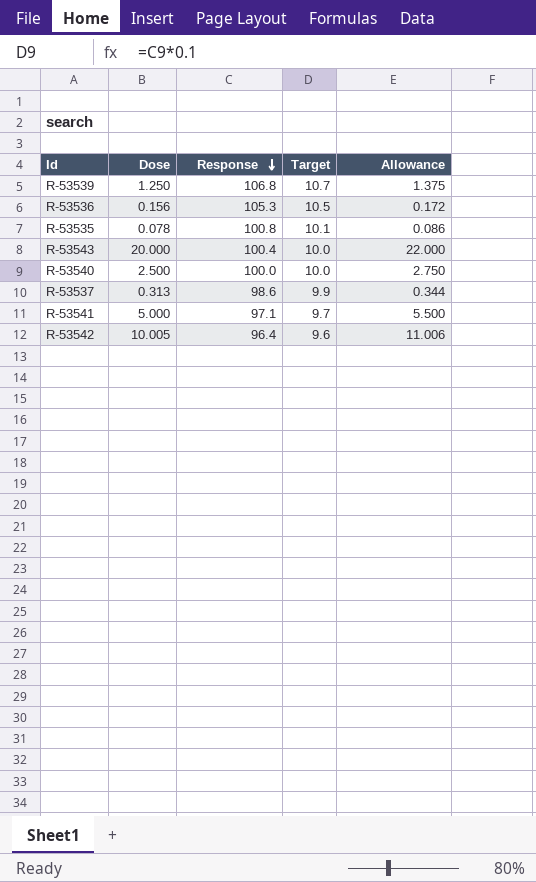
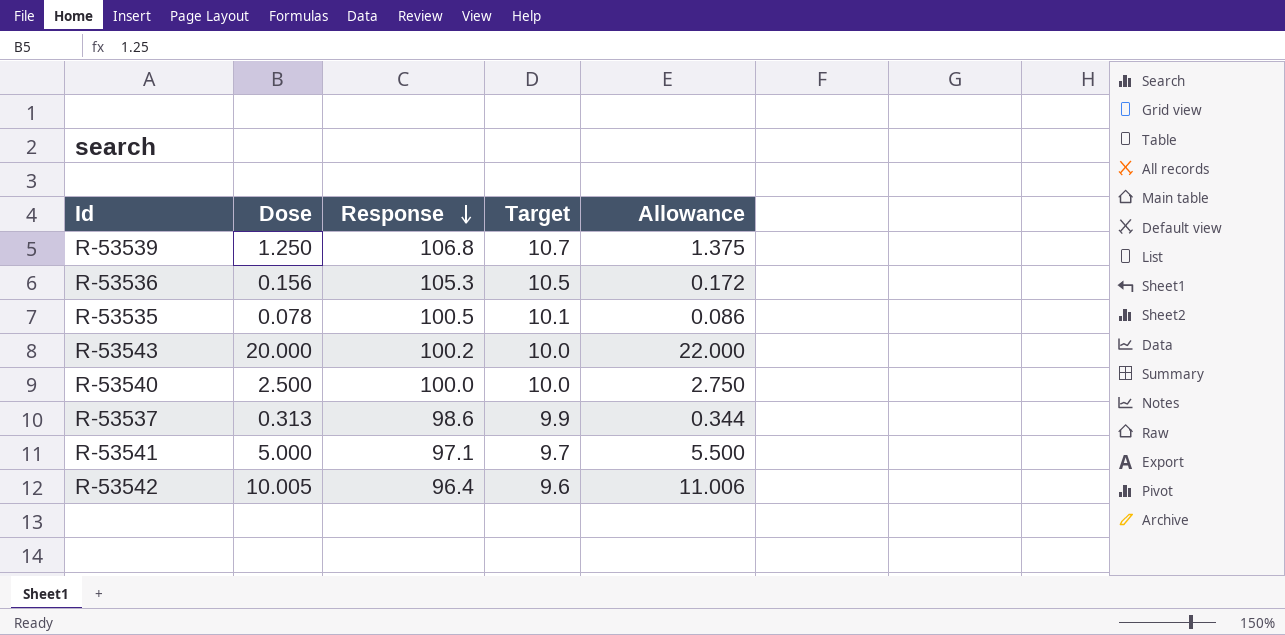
R-53535 | Response: 100.8 -> 100.5
R-53543 | Response: 100.4 -> 100.2

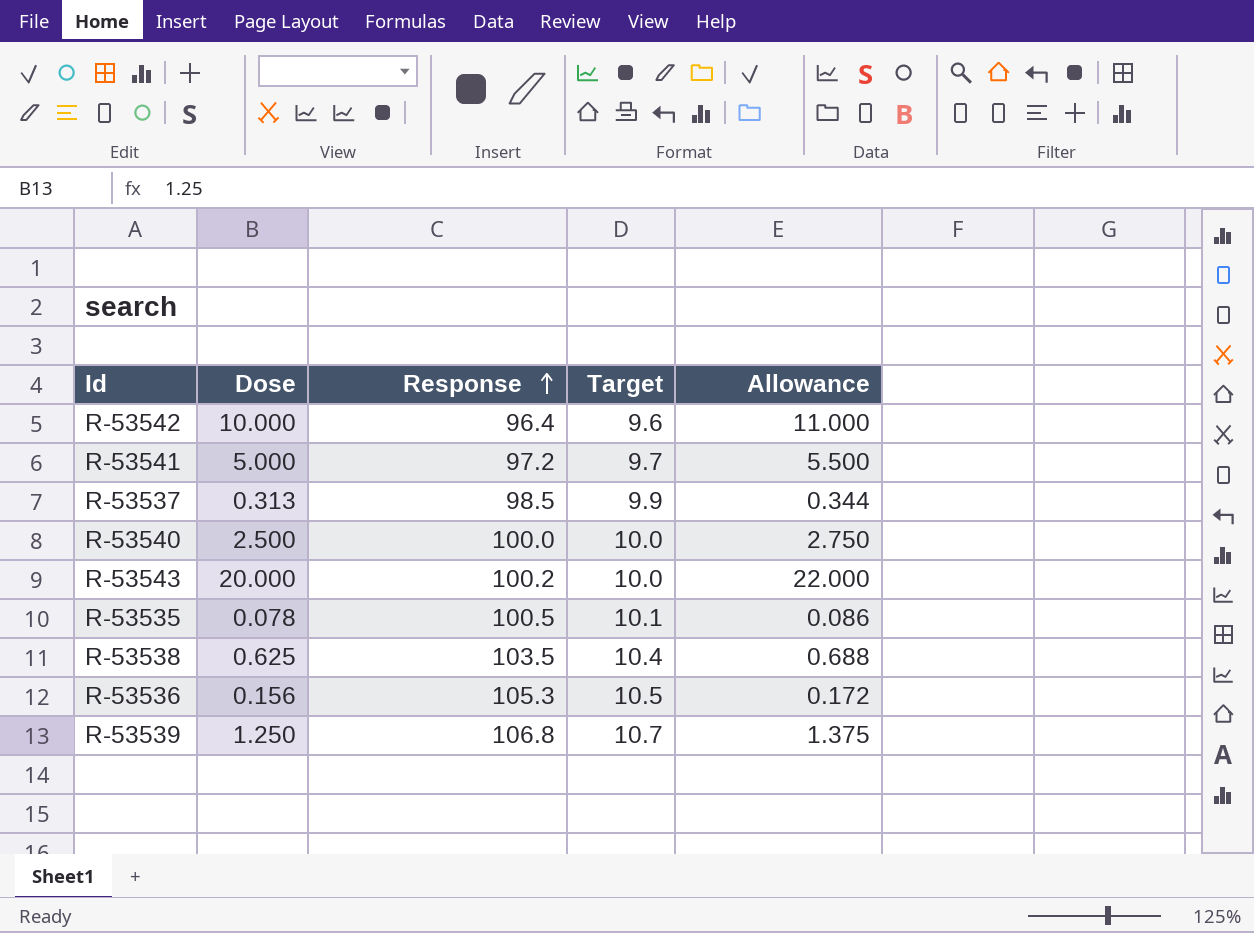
row order: Response descending -> Response ascending
R-53542 | Dose: 10.005 -> 10.000
R-53542 | Allowance: 11.006 -> 11.000
R-53541 | Response: 97.1 -> 97.2
R-53537 | Response: 98.6 -> 98.5
row R-53538: none -> 0.625 | 103.5 | 10.4 | 0.688

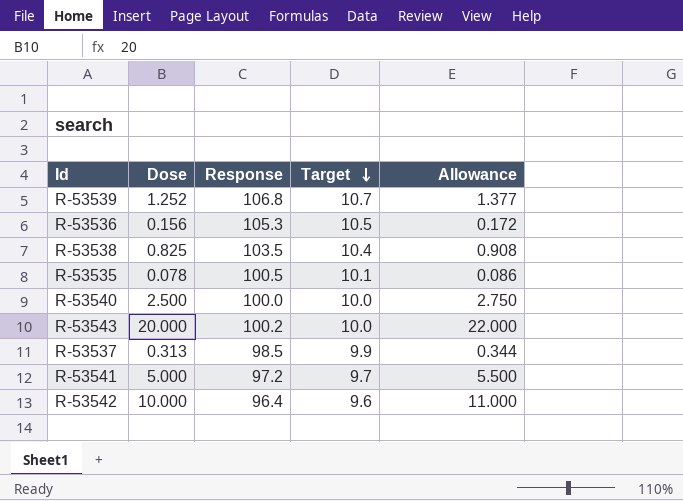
row order: Response ascending -> Target descending
R-53539 | Dose: 1.250 -> 1.252
R-53539 | Allowance: 1.375 -> 1.377
R-53538 | Dose: 0.625 -> 0.825
R-53538 | Allowance: 0.688 -> 0.908

